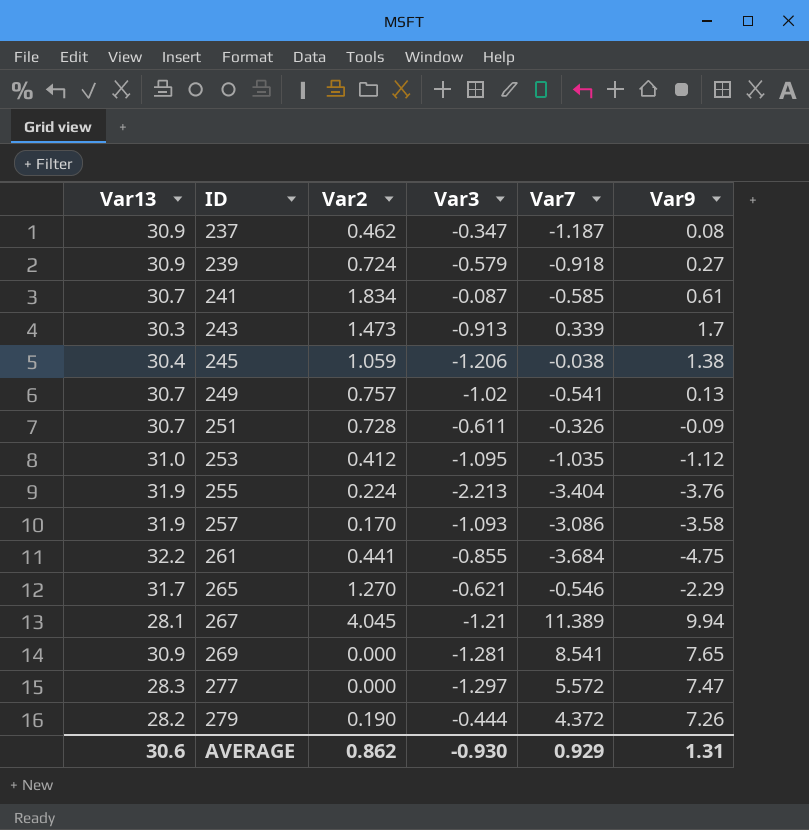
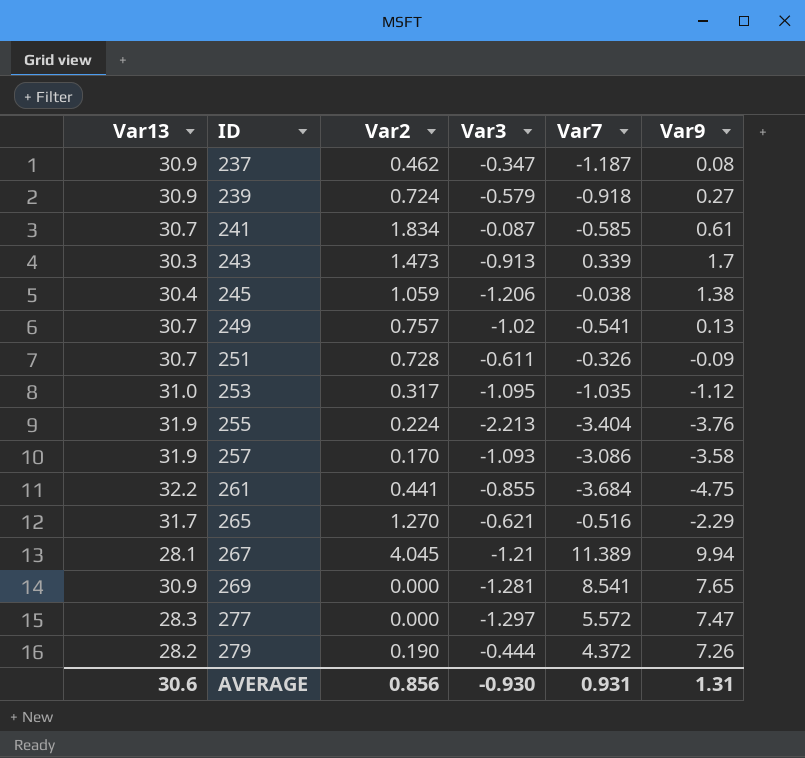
253 | Var2: 0.412 -> 0.317
265 | Var7: -0.546 -> -0.516
AVERAGE | Var2: 0.862 -> 0.856
AVERAGE | Var7: 0.929 -> 0.931

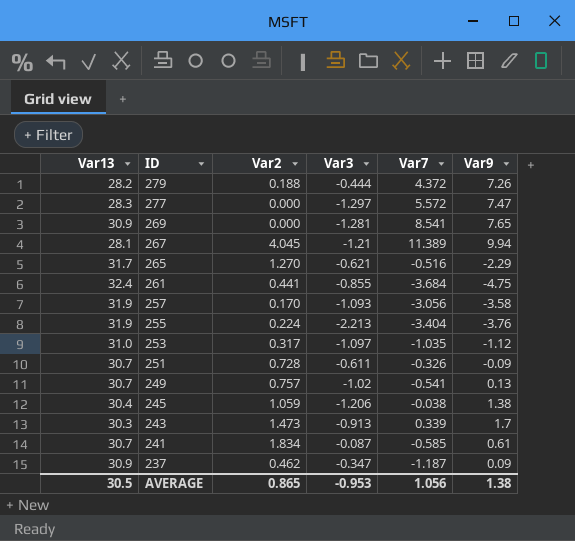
row order: ID ascending -> ID descending
row 239: 30.9 | 0.724 | -0.579 | -0.918 | 0.27 -> none
279 | Var2: 0.190 -> 0.188
261 | Var13: 32.2 -> 32.4
257 | Var7: -3.086 -> -3.056
253 | Var3: -1.095 -> -1.097
237 | Var9: 0.08 -> 0.09
AVERAGE | Var13: 30.6 -> 30.5
AVERAGE | Var2: 0.856 -> 0.865
AVERAGE | Var3: -0.930 -> -0.953
AVERAGE | Var7: 0.931 -> 1.056
AVERAGE | Var9: 1.31 -> 1.38

